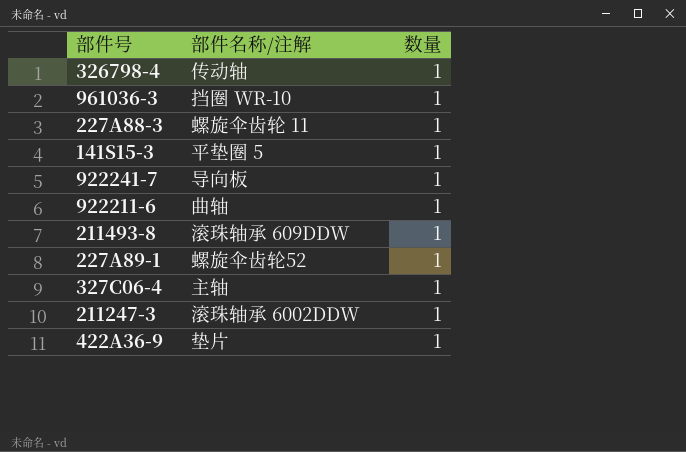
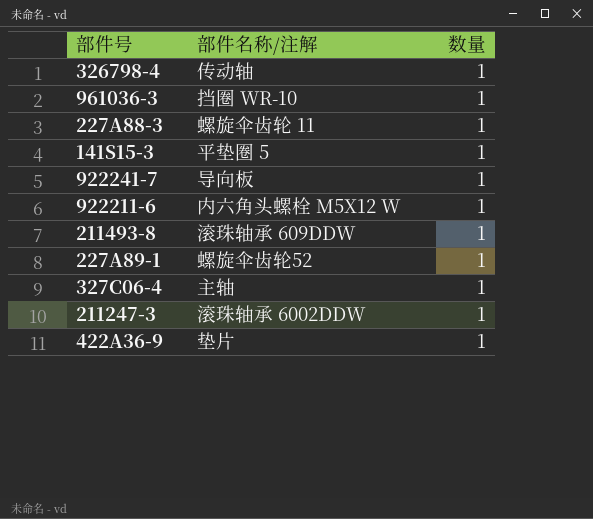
922211-6 | 部件名称/注解: 曲轴 -> 内六角头螺栓 M5X12 W

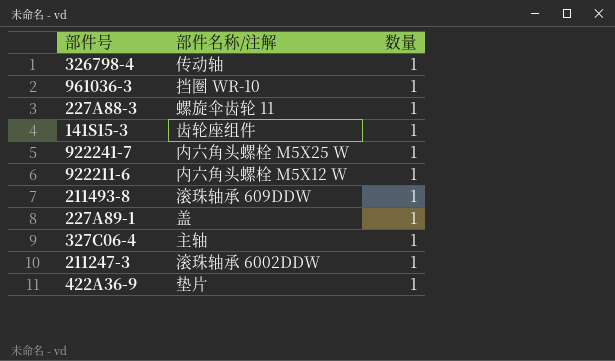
141S15-3 | 部件名称/注解: 平垫圈 5 -> 齿轮座组件
922241-7 | 部件名称/注解: 导向板 -> 内六角头螺栓 M5X25 W
227A89-1 | 部件名称/注解: 螺旋伞齿轮52 -> 盖

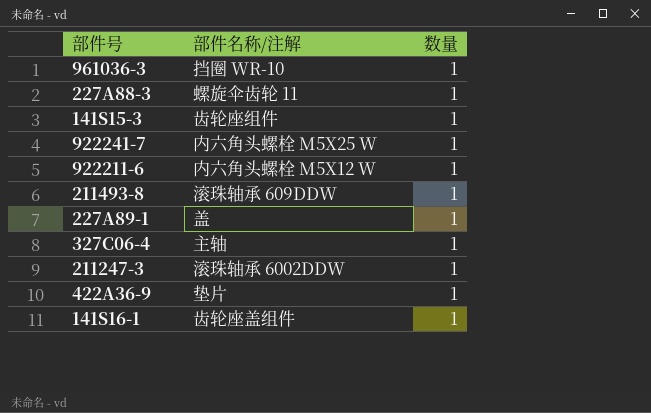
row 326798-4: 传动轴 | 1 -> none
row 141S16-1: none -> 齿轮座盖组件 | 1

